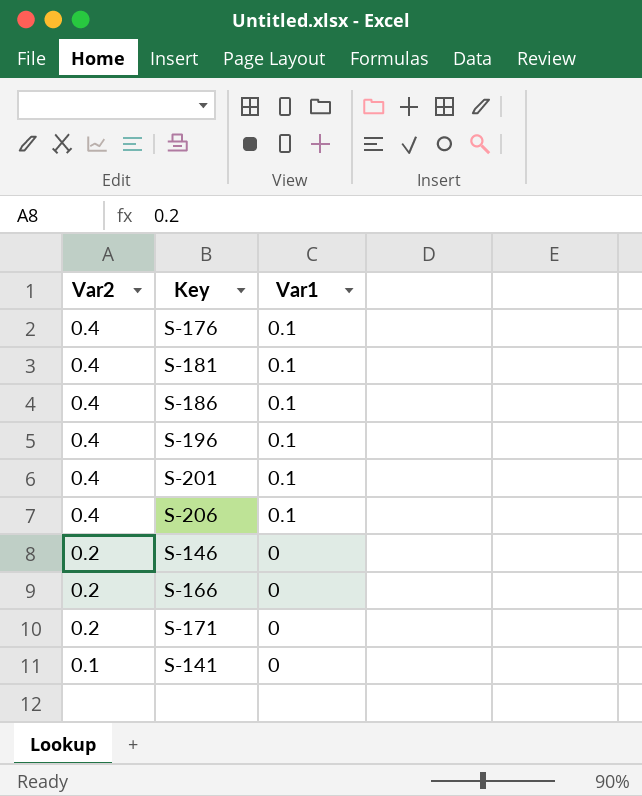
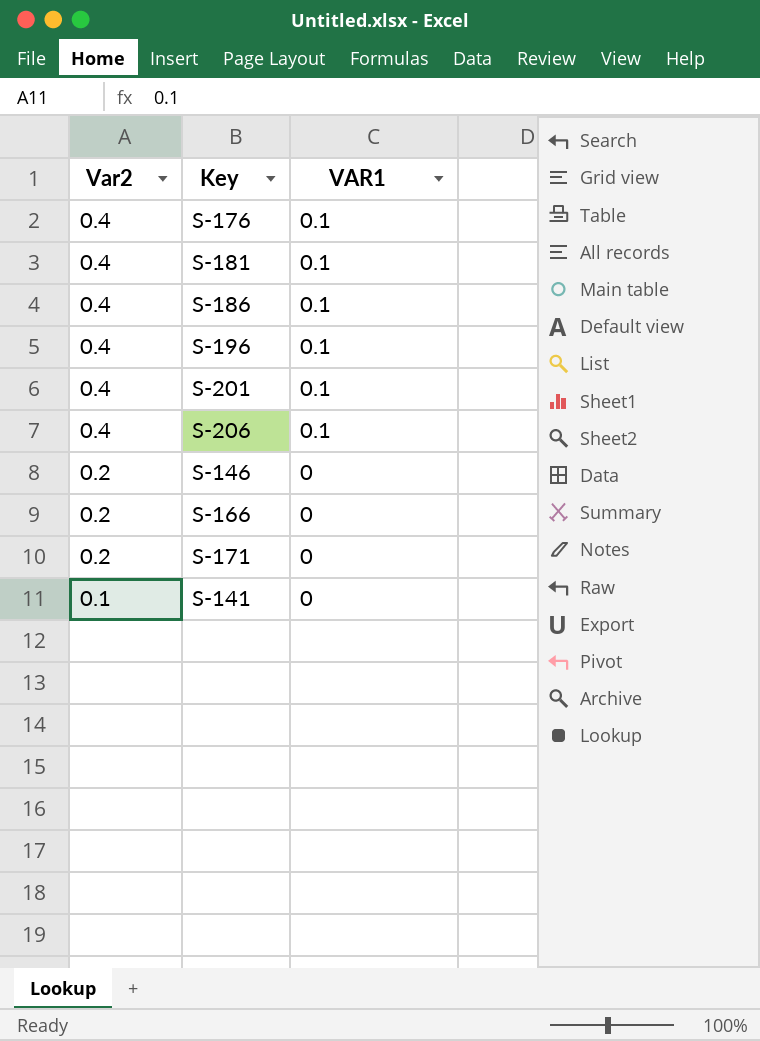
column name: Var1 -> VAR1

